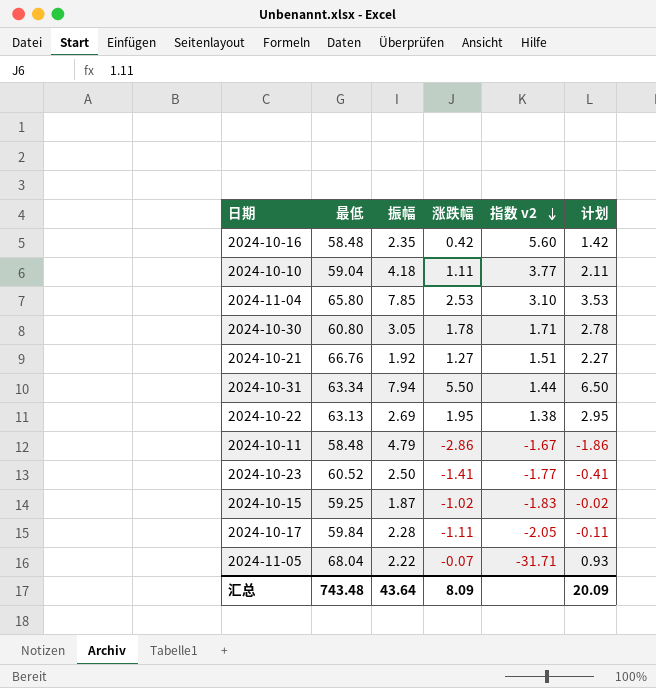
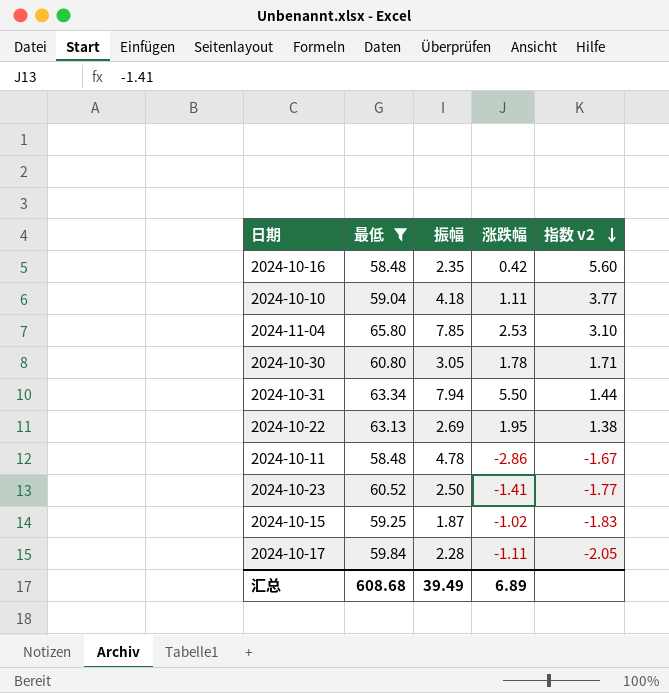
filter: none -> 最低 <= 65.80
column 计划 | formula: [涨跌幅] + 1 -> none
2024-10-11 | 振幅: 4.79 -> 4.78
汇总 | 最低: 743.48 -> 608.68
汇总 | 振幅: 43.64 -> 39.49
汇总 | 涨跌幅: 8.09 -> 6.89

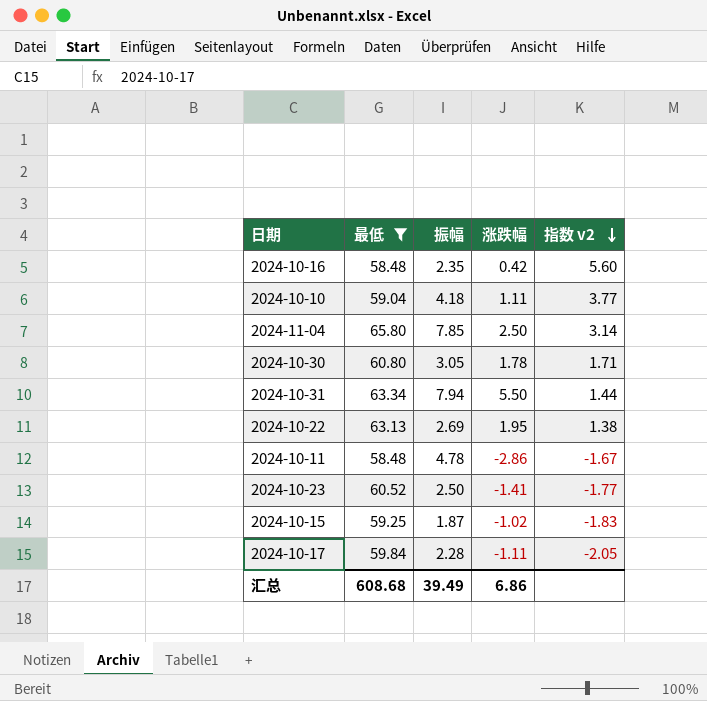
2024-11-04 | 涨跌幅: 2.53 -> 2.50
2024-11-04 | 指数 v2: 3.10 -> 3.14
汇总 | 涨跌幅: 6.89 -> 6.86

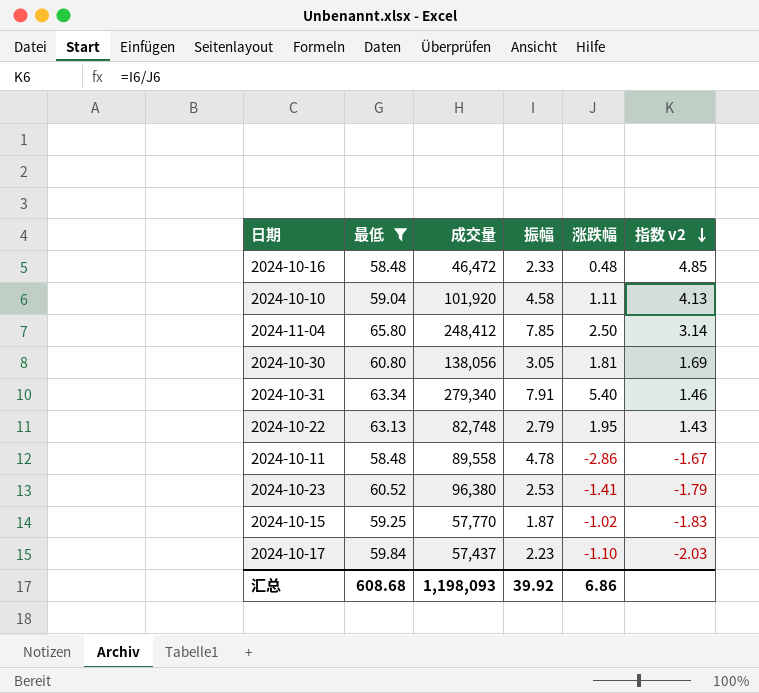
column 成交量 | position: none -> 3
2024-10-16 | 振幅: 2.35 -> 2.33
2024-10-16 | 涨跌幅: 0.42 -> 0.48
2024-10-16 | 指数 v2: 5.60 -> 4.85
2024-10-10 | 振幅: 4.18 -> 4.58
2024-10-10 | 指数 v2: 3.77 -> 4.13
2024-10-30 | 涨跌幅: 1.78 -> 1.81
2024-10-30 | 指数 v2: 1.71 -> 1.69
2024-10-31 | 振幅: 7.94 -> 7.91
2024-10-31 | 涨跌幅: 5.50 -> 5.40
2024-10-31 | 指数 v2: 1.44 -> 1.46
2024-10-22 | 振幅: 2.69 -> 2.79
2024-10-22 | 指数 v2: 1.38 -> 1.43
2024-10-23 | 振幅: 2.50 -> 2.53
2024-10-23 | 指数 v2: -1.77 -> -1.79
2024-10-17 | 振幅: 2.28 -> 2.23
2024-10-17 | 涨跌幅: -1.11 -> -1.10
2024-10-17 | 指数 v2: -2.05 -> -2.03
汇总 | 振幅: 39.49 -> 39.92

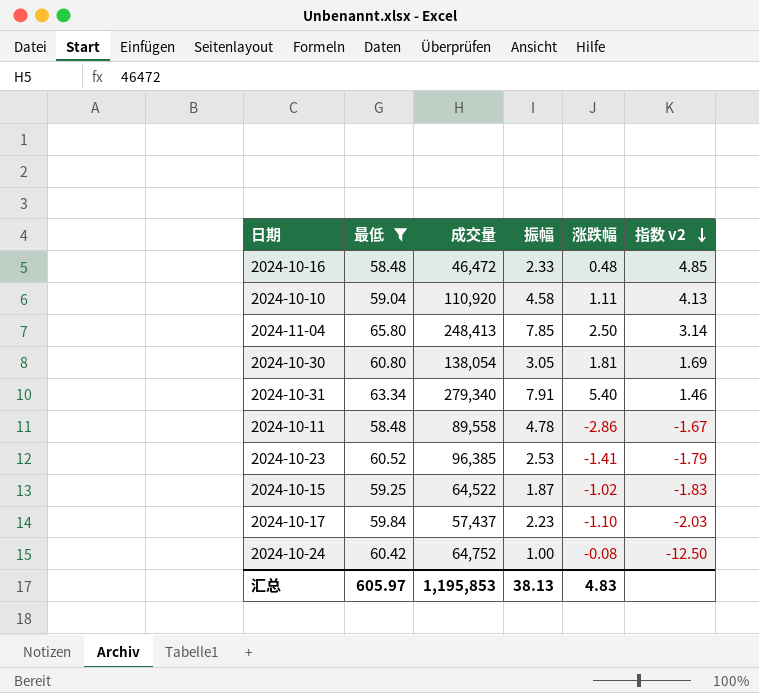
row 2024-10-22: 63.13 | 82,748 | 2.79 | 1.95 | 1.43 -> none
2024-10-10 | 成交量: 101,920 -> 110,920
2024-11-04 | 成交量: 248,412 -> 248,413
2024-10-30 | 成交量: 138,056 -> 138,054
2024-10-23 | 成交量: 96,380 -> 96,385
2024-10-15 | 成交量: 57,770 -> 64,522
row 2024-10-24: none -> 60.42 | 64,752 | 1.00 | -0.08 | -12.50
汇总 | 最低: 608.68 -> 605.97
汇总 | 成交量: 1,198,093 -> 1,195,853
汇总 | 振幅: 39.92 -> 38.13
汇总 | 涨跌幅: 6.86 -> 4.83

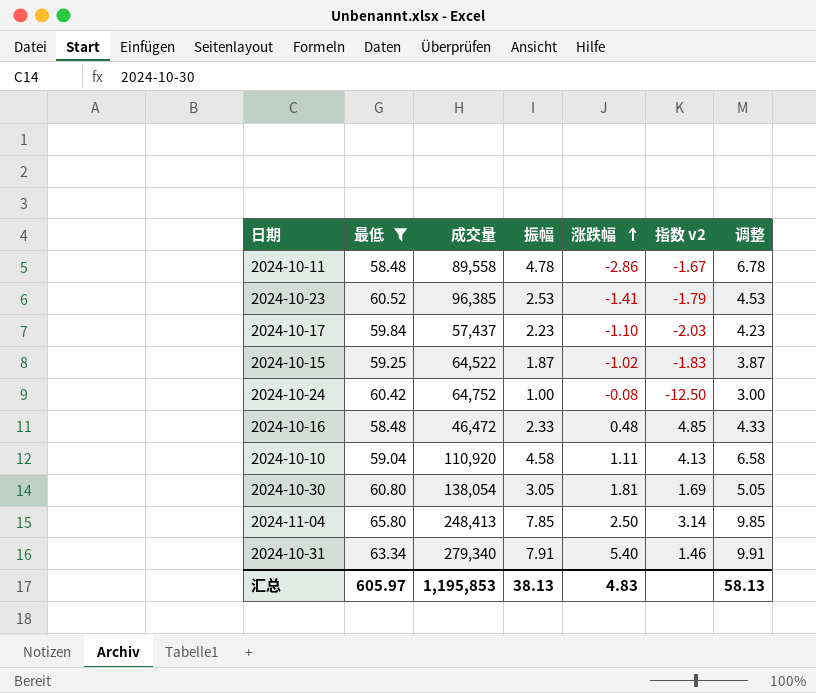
row order: 指数 v2 descending -> 涨跌幅 ascending
column 调整 | formula: none -> [振幅] + 2

